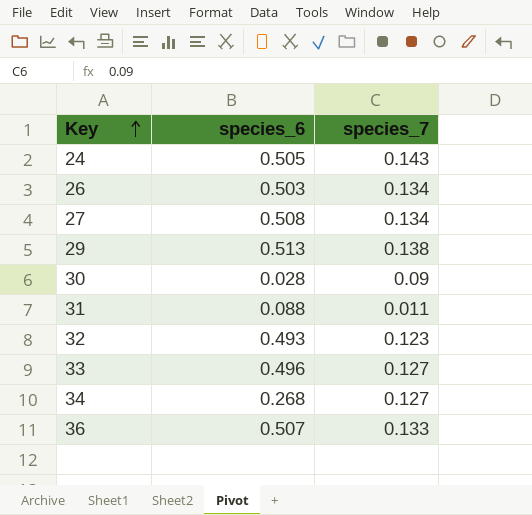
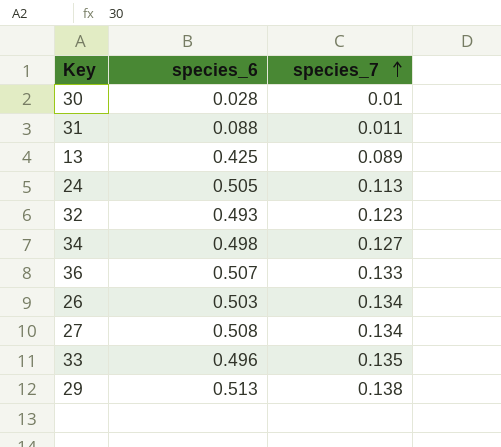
row order: Key ascending -> species_7 ascending
30 | species_7: 0.09 -> 0.01
row 13: none -> 0.425 | 0.089
24 | species_7: 0.143 -> 0.113
34 | species_6: 0.268 -> 0.498
33 | species_7: 0.127 -> 0.135

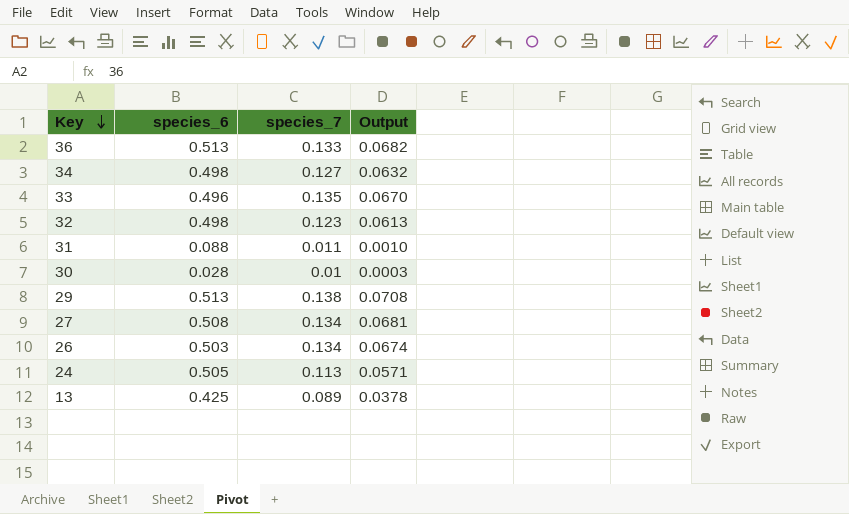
row order: species_7 ascending -> Key descending
column Output | formula: none -> [species_6] * [species_7]
36 | species_6: 0.507 -> 0.513
32 | species_6: 0.493 -> 0.498

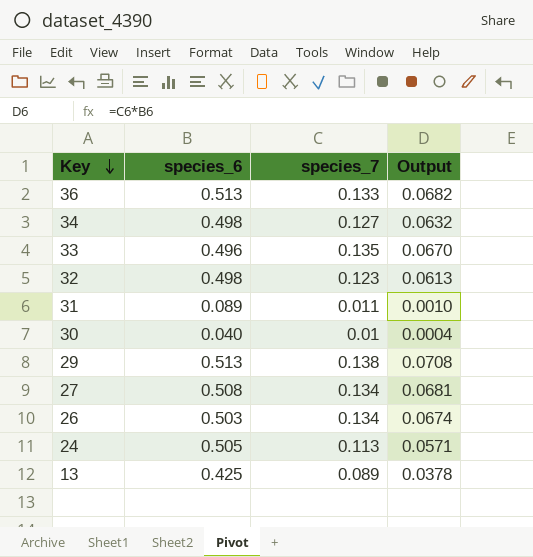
31 | species_6: 0.088 -> 0.089
30 | species_6: 0.028 -> 0.040
30 | Output: 0.0003 -> 0.0004

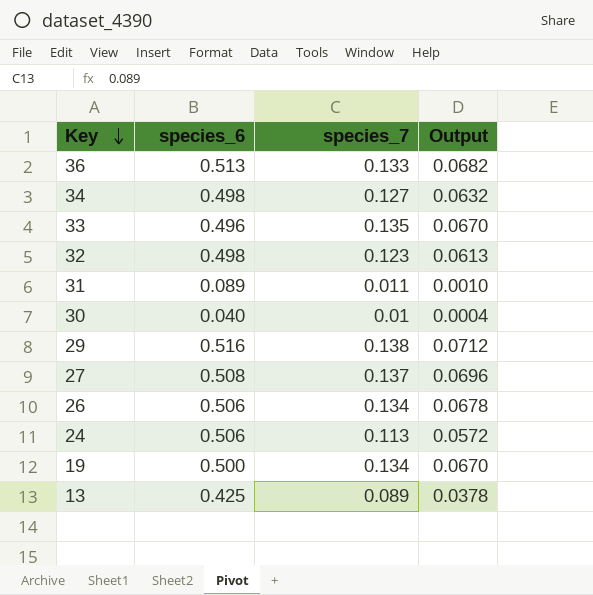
29 | species_6: 0.513 -> 0.516
29 | Output: 0.0708 -> 0.0712
27 | species_7: 0.134 -> 0.137
27 | Output: 0.0681 -> 0.0696
26 | species_6: 0.503 -> 0.506
26 | Output: 0.0674 -> 0.0678
24 | species_6: 0.505 -> 0.506
24 | Output: 0.0571 -> 0.0572
row 19: none -> 0.500 | 0.134 | 0.0670

